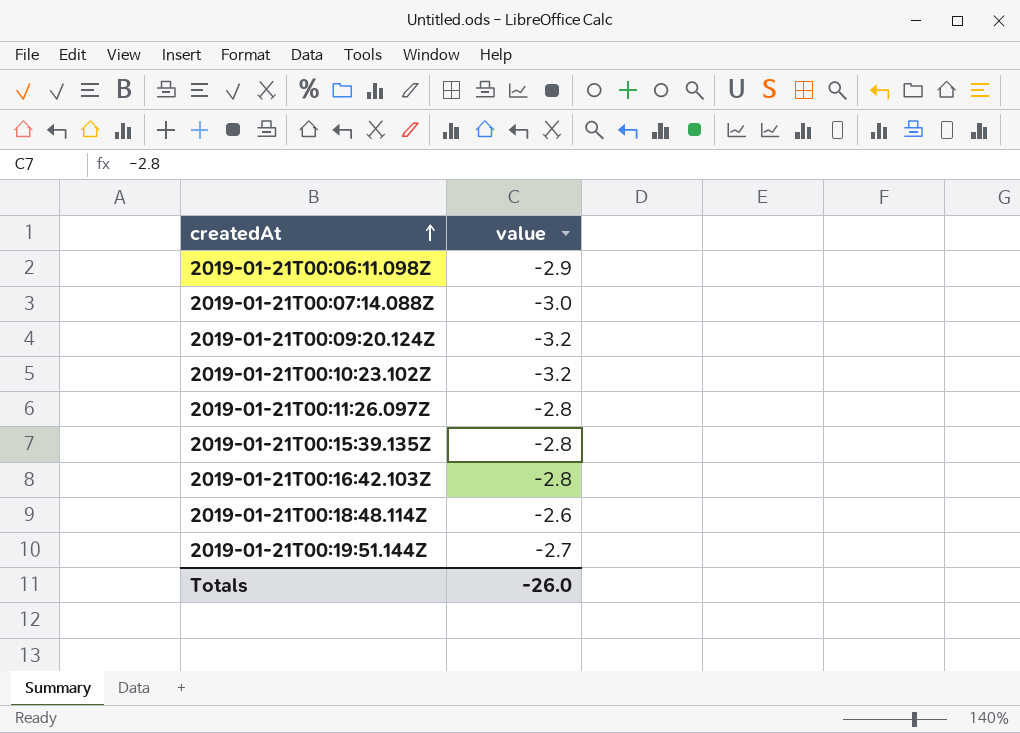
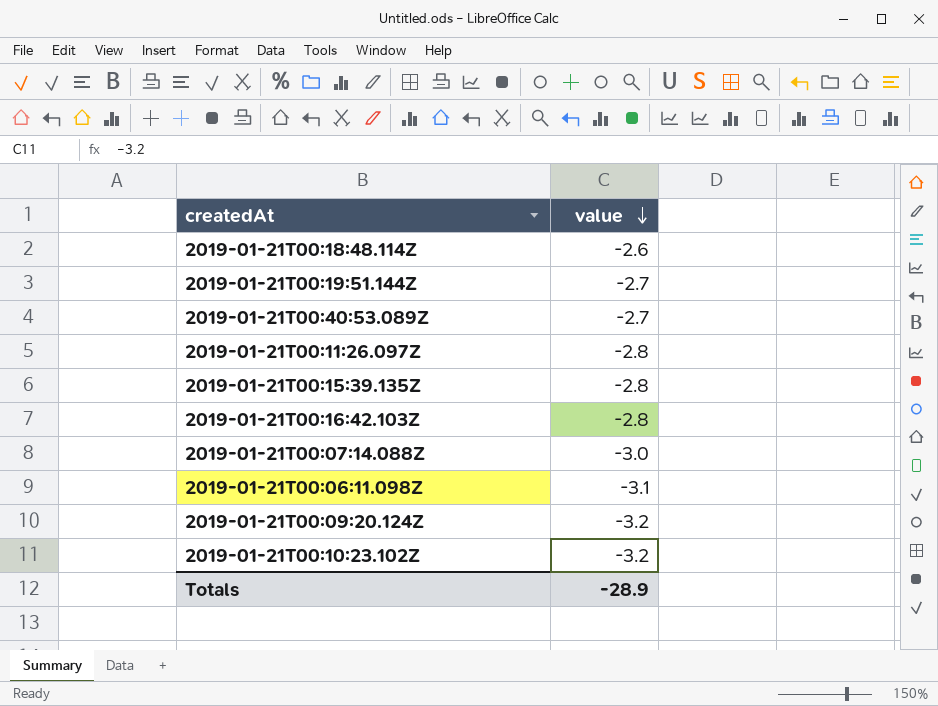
row order: createdAt ascending -> value descending
row 2019-01-21T00:40:53.089Z: none -> -2.7
2019-01-21T00:06:11.098Z | value: -2.9 -> -3.1
Totals | value: -26.0 -> -28.9

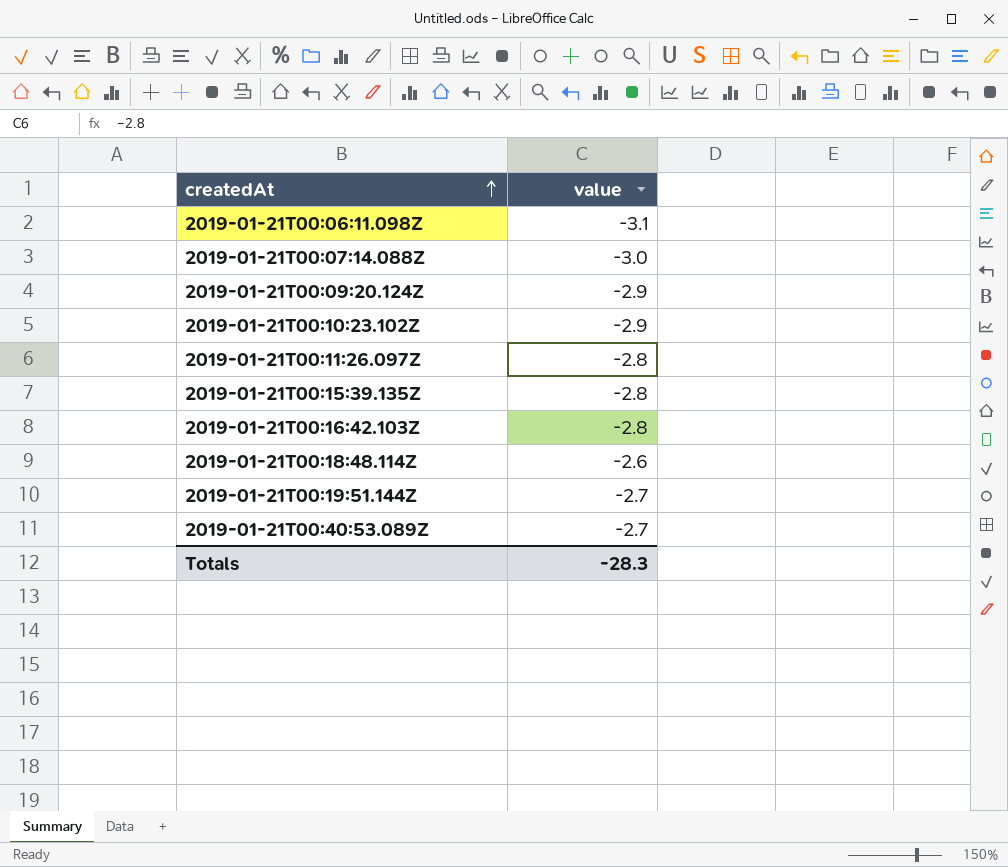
row order: value descending -> createdAt ascending
2019-01-21T00:09:20.124Z | value: -3.2 -> -2.9
2019-01-21T00:10:23.102Z | value: -3.2 -> -2.9
Totals | value: -28.9 -> -28.3

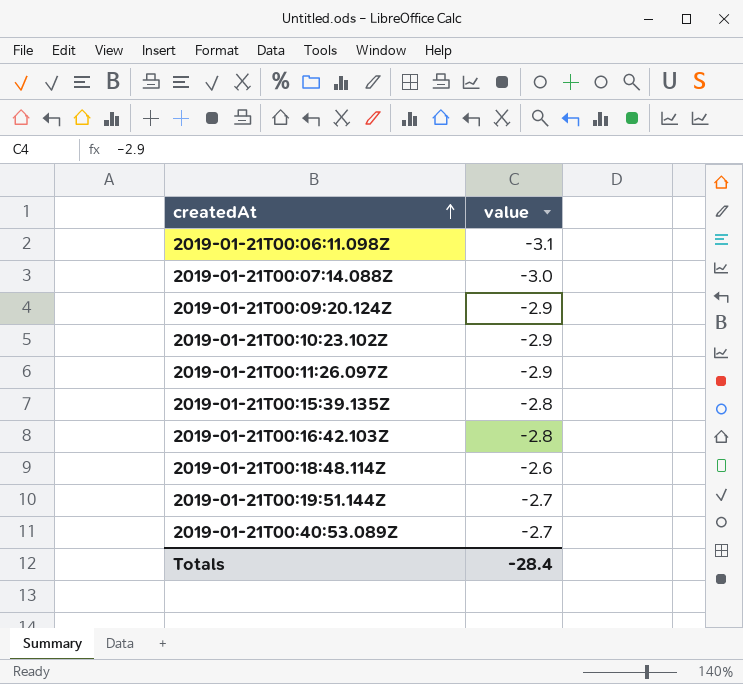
2019-01-21T00:11:26.097Z | value: -2.8 -> -2.9
Totals | value: -28.3 -> -28.4

